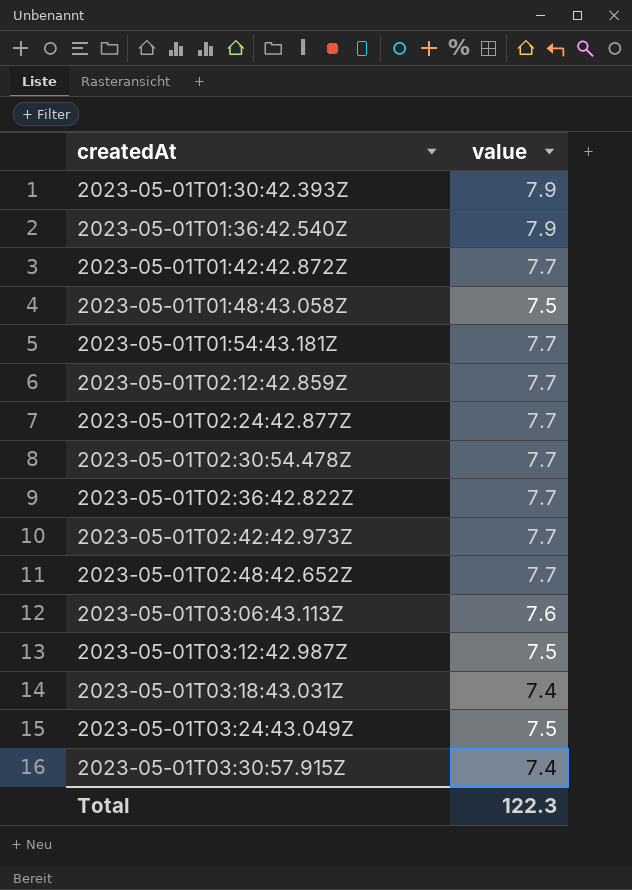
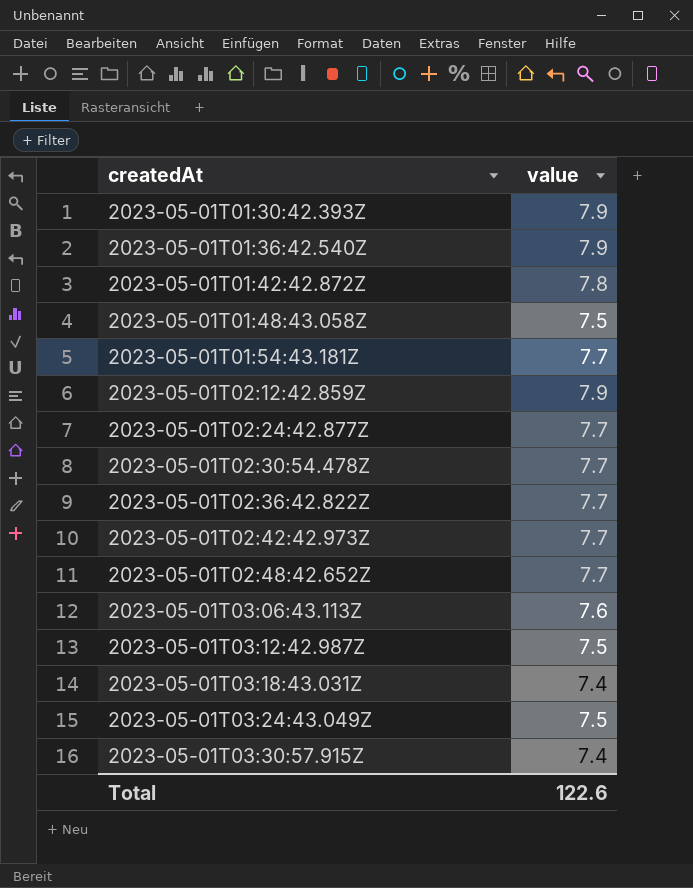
2023-05-01T01:42:42.872Z | value: 7.7 -> 7.8
2023-05-01T02:12:42.859Z | value: 7.7 -> 7.9
Total | value: 122.3 -> 122.6

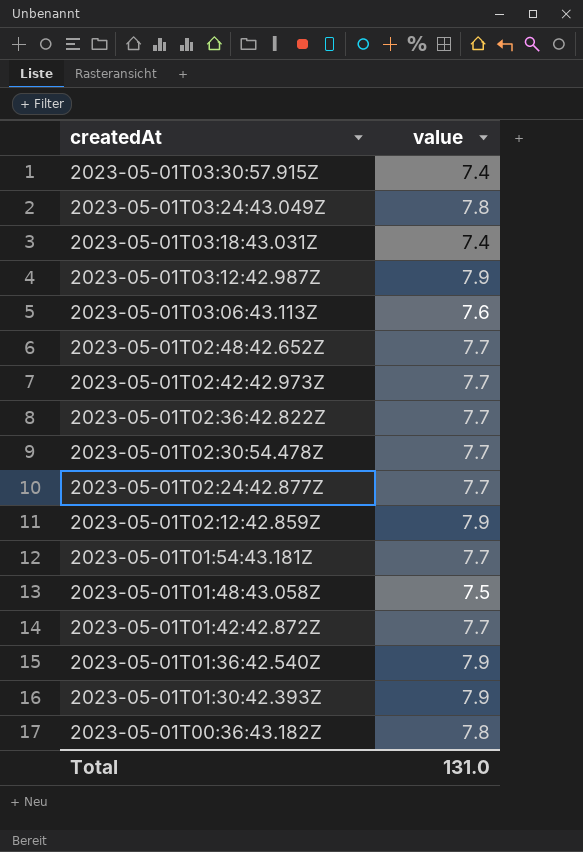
row order: createdAt ascending -> createdAt descending
2023-05-01T03:24:43.049Z | value: 7.5 -> 7.8
2023-05-01T03:12:42.987Z | value: 7.5 -> 7.9
2023-05-01T01:42:42.872Z | value: 7.8 -> 7.7
row 2023-05-01T00:36:43.182Z: none -> 7.8
Total | value: 122.6 -> 131.0

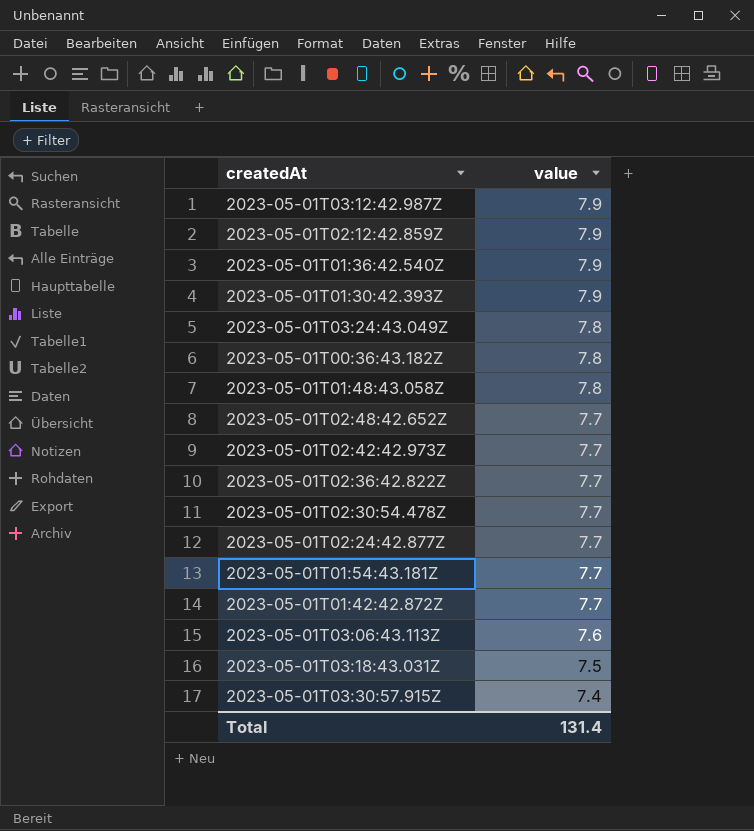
row order: createdAt descending -> value descending
2023-05-01T01:48:43.058Z | value: 7.5 -> 7.8
2023-05-01T03:18:43.031Z | value: 7.4 -> 7.5
Total | value: 131.0 -> 131.4

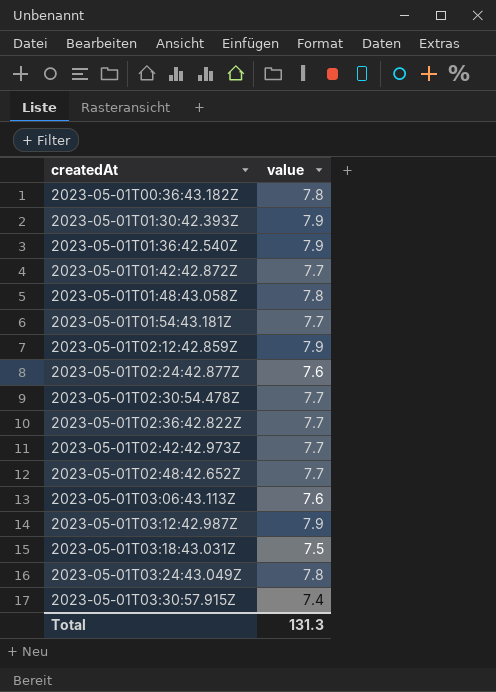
row order: value descending -> createdAt ascending
2023-05-01T02:24:42.877Z | value: 7.7 -> 7.6
Total | value: 131.4 -> 131.3

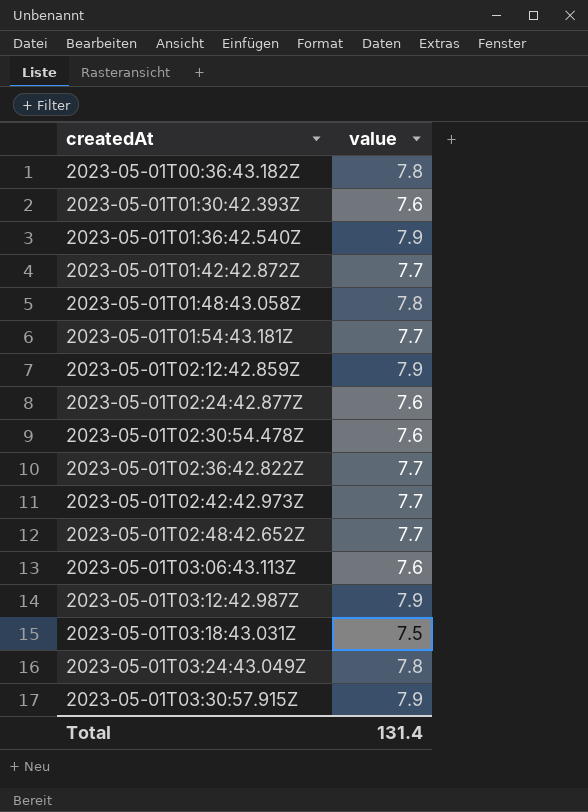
2023-05-01T01:30:42.393Z | value: 7.9 -> 7.6
2023-05-01T02:30:54.478Z | value: 7.7 -> 7.6
2023-05-01T03:30:57.915Z | value: 7.4 -> 7.9
Total | value: 131.3 -> 131.4

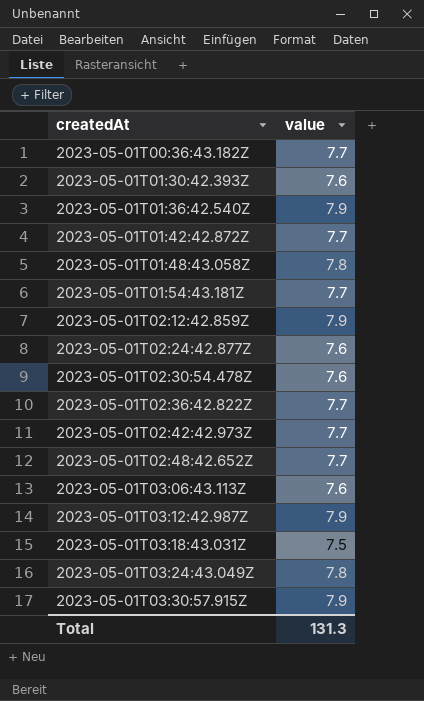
2023-05-01T00:36:43.182Z | value: 7.8 -> 7.7
Total | value: 131.4 -> 131.3

